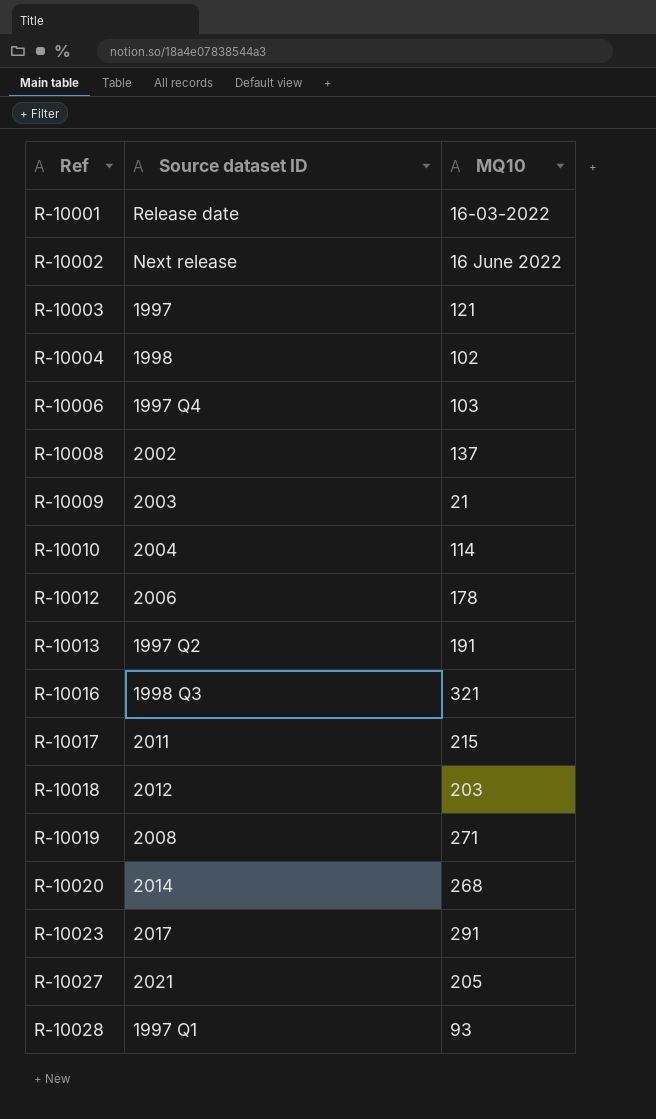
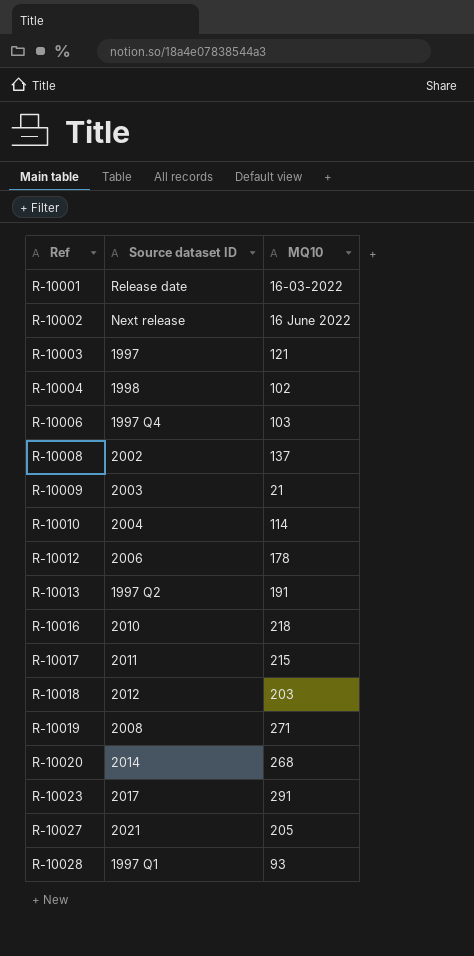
R-10016 | Source dataset ID: 1998 Q3 -> 2010
R-10016 | MQ10: 321 -> 218

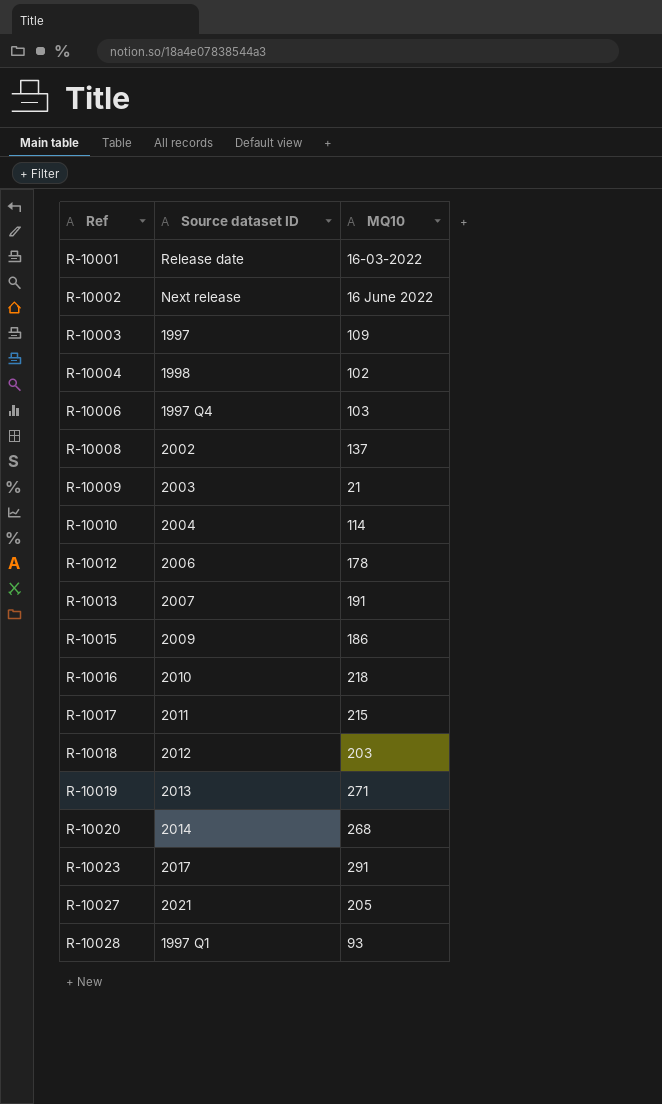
R-10003 | MQ10: 121 -> 109
R-10013 | Source dataset ID: 1997 Q2 -> 2007
row R-10015: none -> 2009 | 186
R-10019 | Source dataset ID: 2008 -> 2013

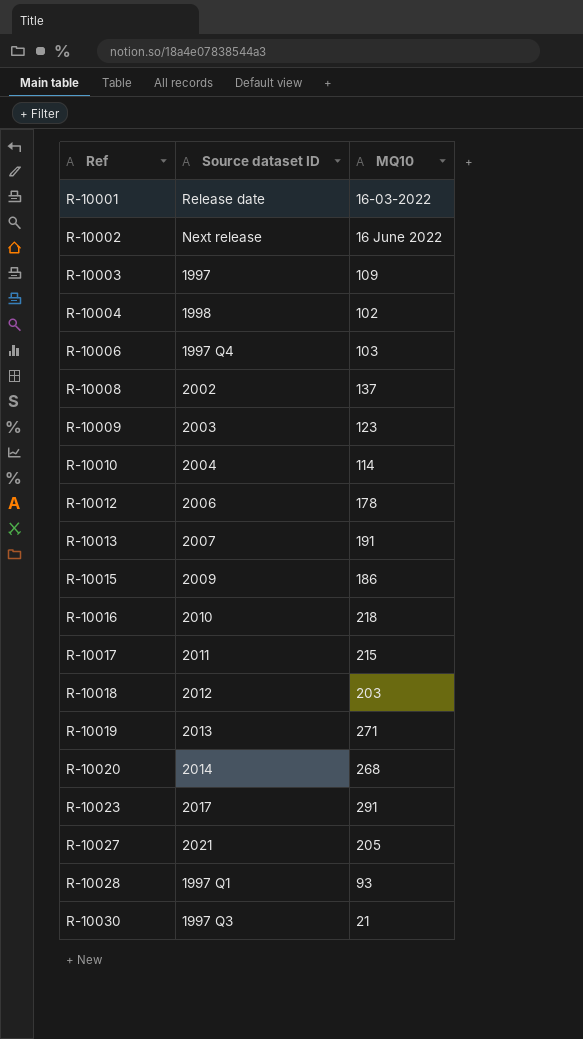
R-10009 | MQ10: 21 -> 123
row R-10030: none -> 1997 Q3 | 21

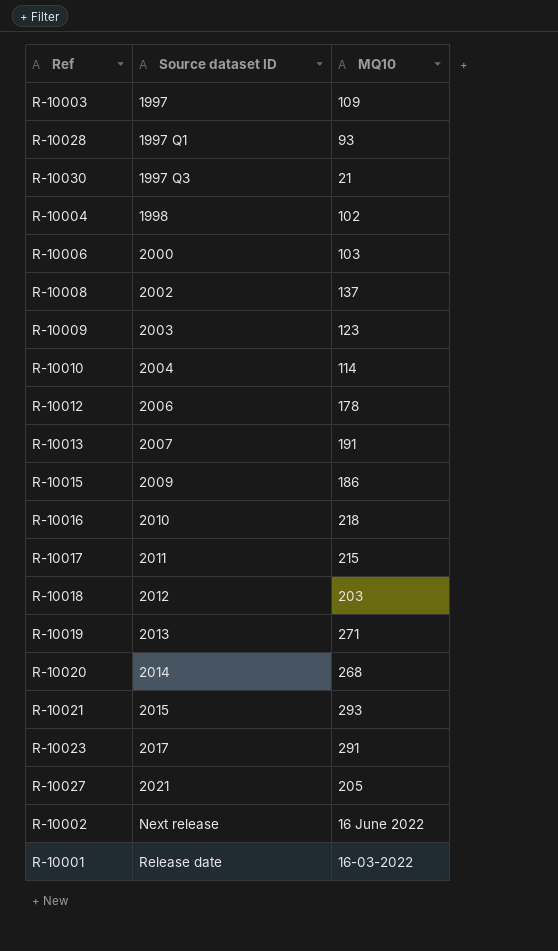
row order: Ref ascending -> Source dataset ID ascending
R-10006 | Source dataset ID: 1997 Q4 -> 2000
row R-10021: none -> 2015 | 293

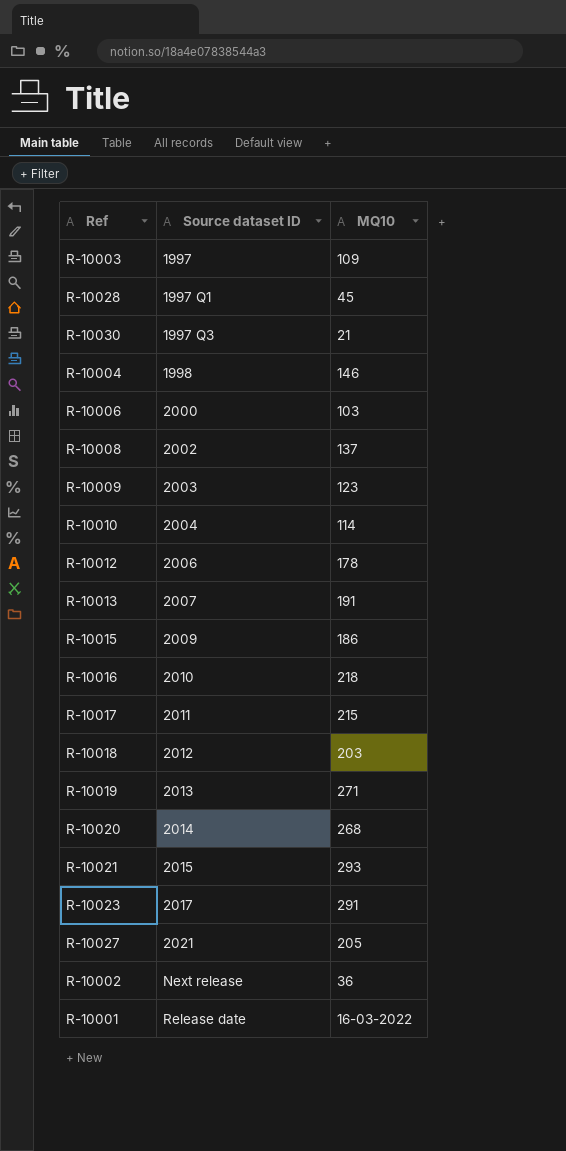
R-10028 | MQ10: 93 -> 45
R-10004 | MQ10: 102 -> 146
R-10002 | MQ10: 16 June 2022 -> 36

